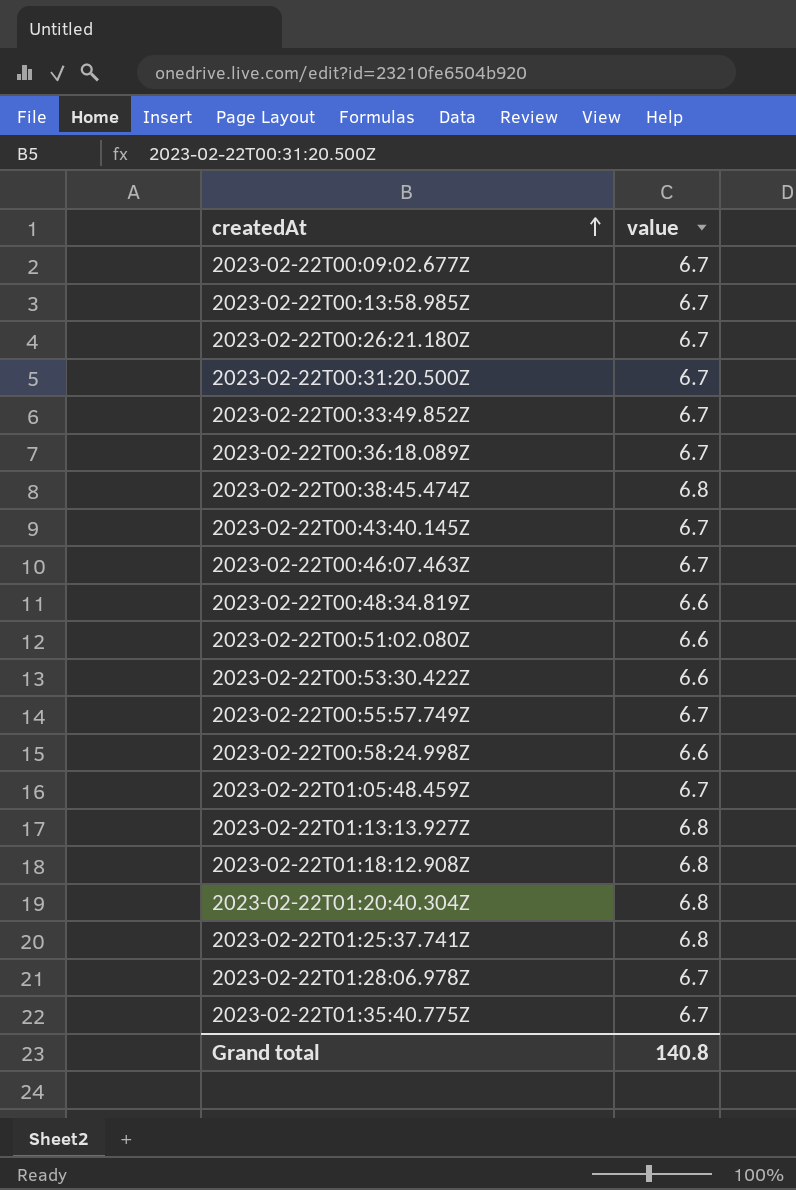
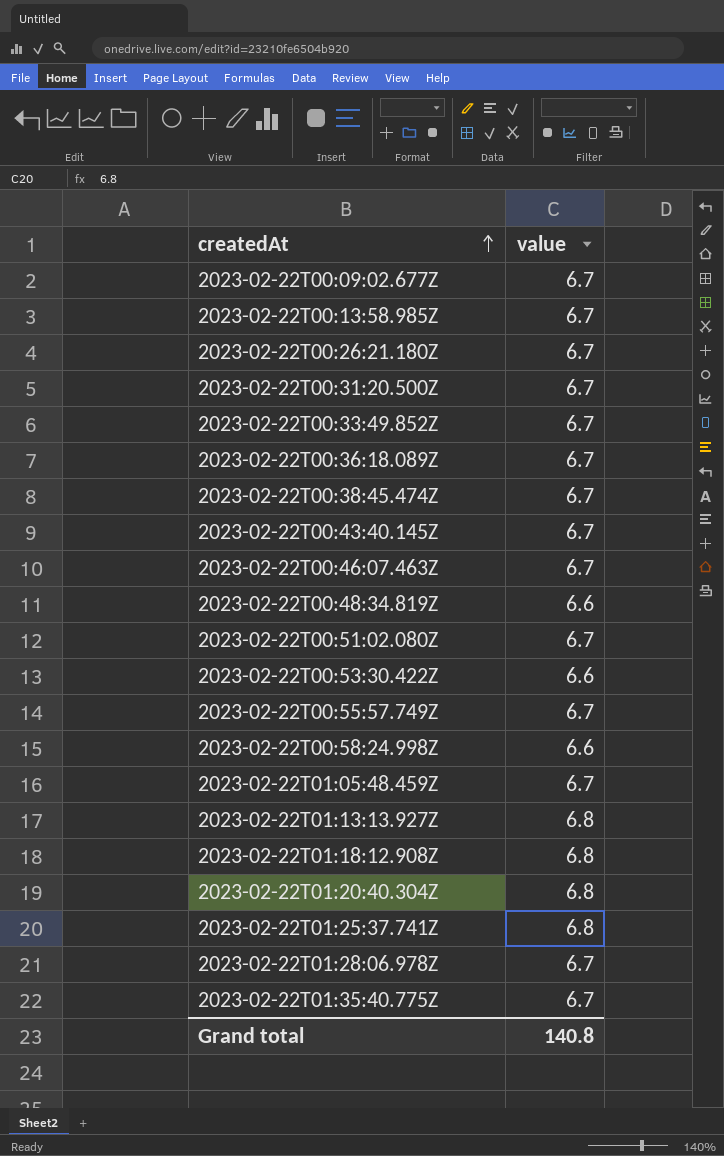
2023-02-22T00:38:45.474Z | value: 6.8 -> 6.7
2023-02-22T00:51:02.080Z | value: 6.6 -> 6.7

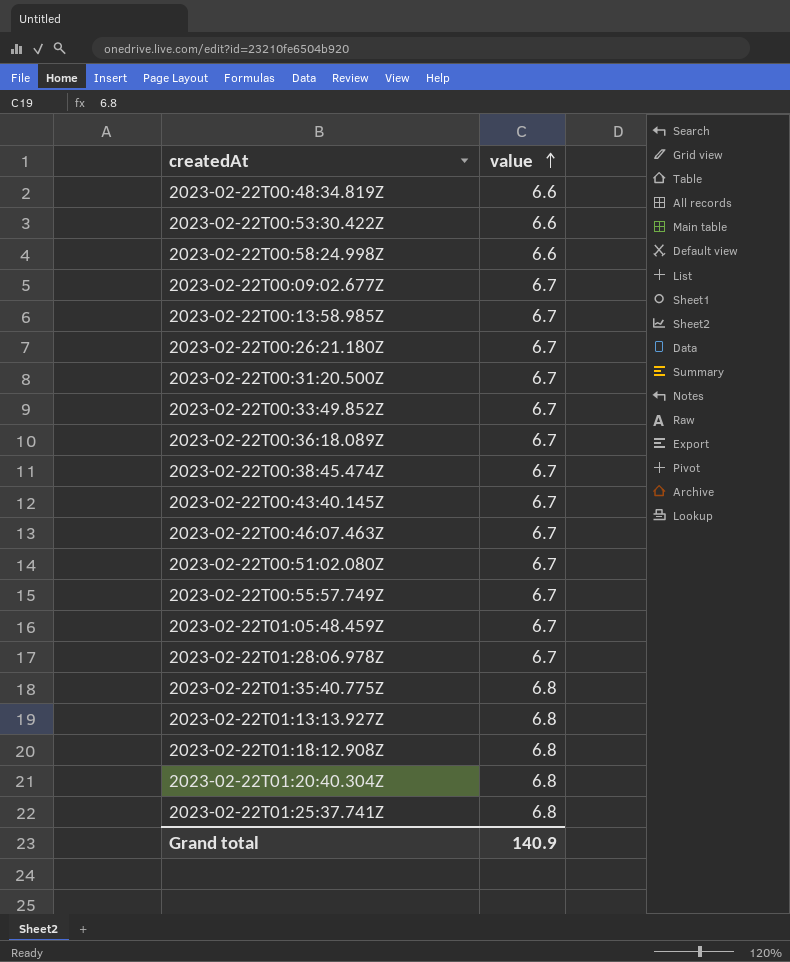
row order: createdAt ascending -> value ascending
2023-02-22T01:35:40.775Z | value: 6.7 -> 6.8
Grand total | value: 140.8 -> 140.9

